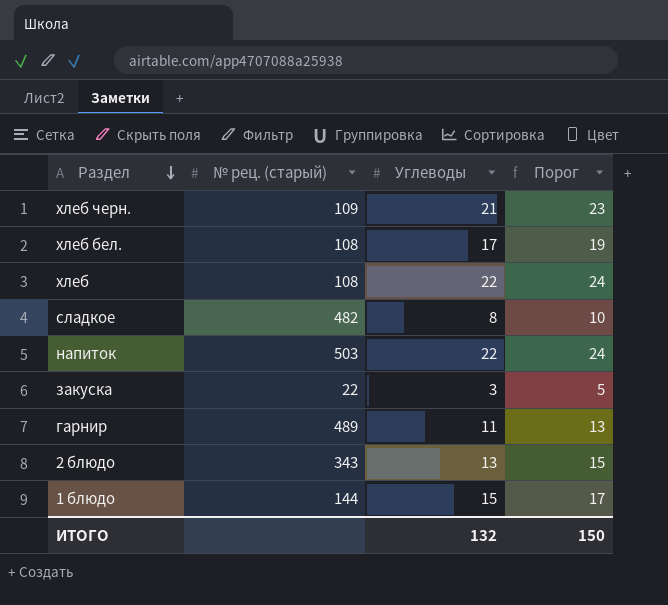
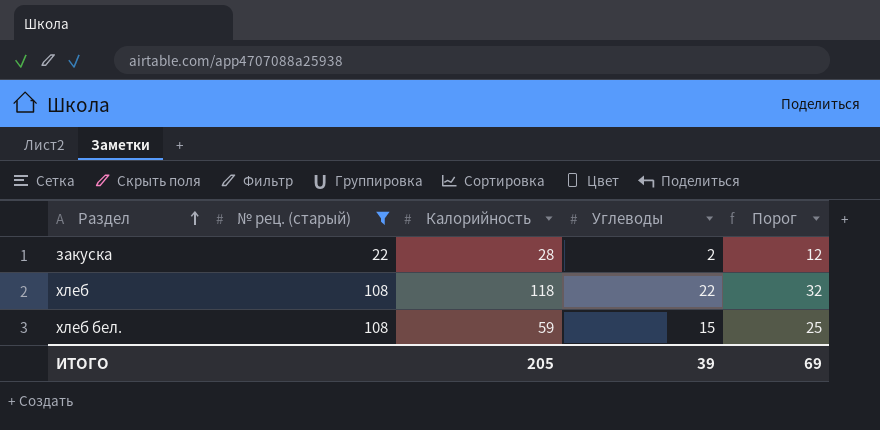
filter: none -> № рец. (старый) <= 108
row order: Раздел descending -> Раздел ascending
column Калорийность | position: none -> 3
column Порог | formula: [Углеводы] + 2 -> [Углеводы] + 10
закуска | Углеводы: 3 -> 2
хлеб бел. | Углеводы: 17 -> 15
ИТОГО | Углеводы: 132 -> 39
ИТОГО | Порог: 150 -> 69

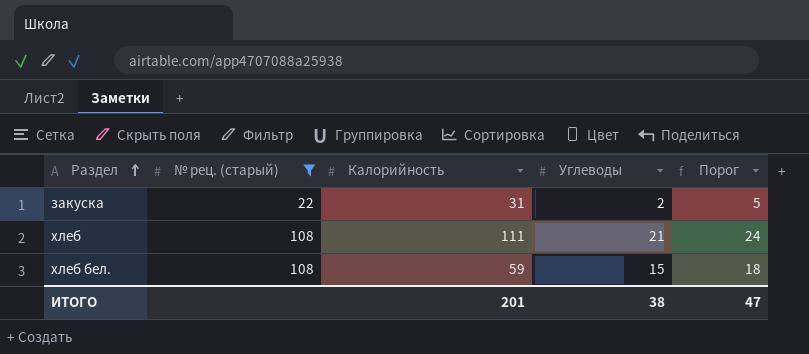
column Порог | formula: [Углеводы] + 10 -> [Углеводы] + 3
закуска | Калорийность: 28 -> 31
хлеб | Калорийность: 118 -> 111
хлеб | Углеводы: 22 -> 21
ИТОГО | Калорийность: 205 -> 201
ИТОГО | Углеводы: 39 -> 38
ИТОГО | Порог: 69 -> 47

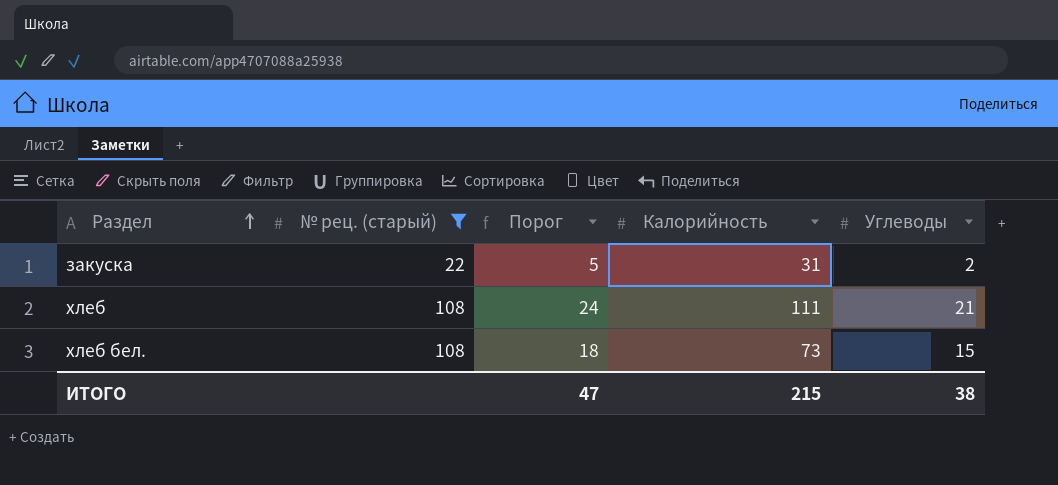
column Порог | position: 5 -> 3
хлеб бел. | Калорийность: 59 -> 73
ИТОГО | Калорийность: 201 -> 215

